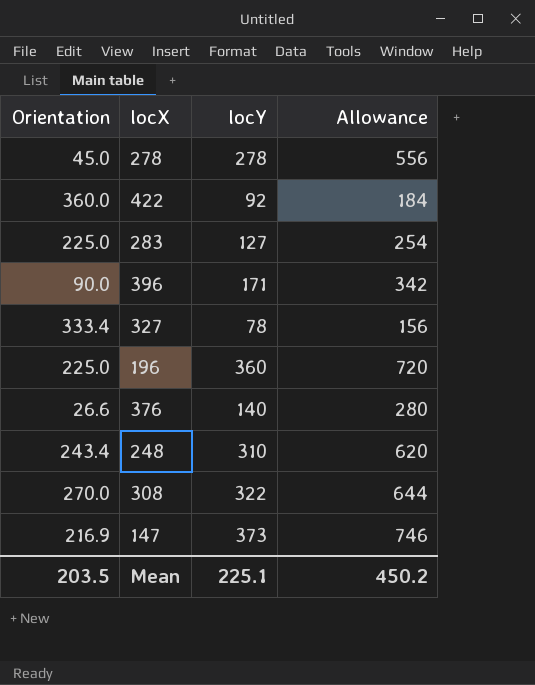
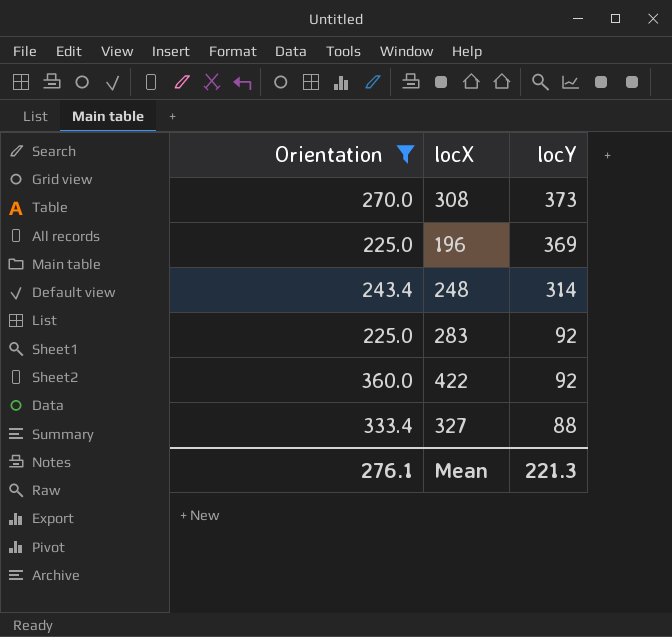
filter: none -> Orientation >= 225.0
row order: none -> locY descending
column Allowance | formula: [locY] * 2 -> none
308 | locY: 322 -> 373
196 | locY: 360 -> 369
248 | locY: 310 -> 314
283 | locY: 127 -> 92
327 | locY: 78 -> 88
Mean | Orientation: 203.5 -> 276.1
Mean | locY: 225.1 -> 221.3

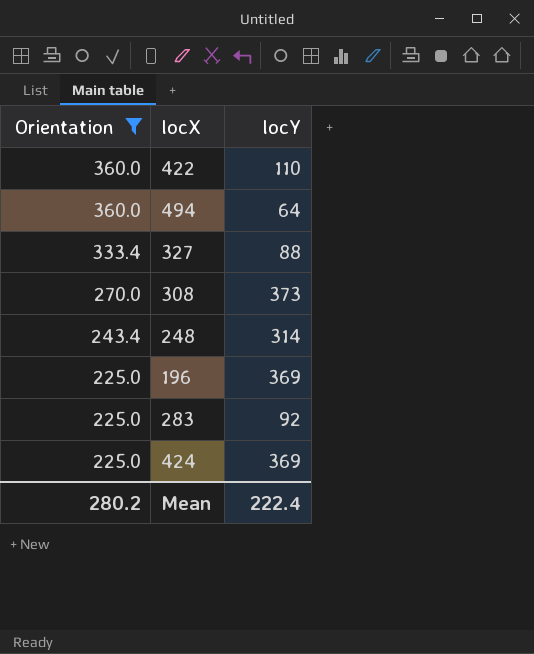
row order: locY descending -> Orientation descending
422 | locY: 92 -> 110
row 494: none -> 360.0 | 64
row 424: none -> 225.0 | 369
Mean | Orientation: 276.1 -> 280.2
Mean | locY: 221.3 -> 222.4

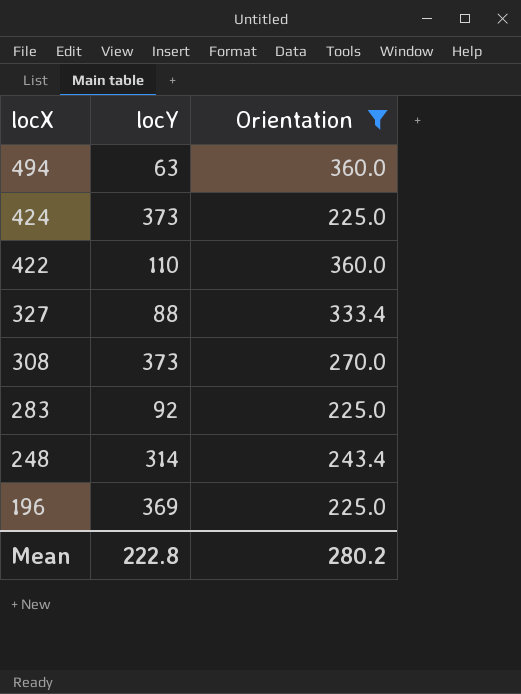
row order: Orientation descending -> locX descending
column Orientation | position: 1 -> 3
494 | locY: 64 -> 63
424 | locY: 369 -> 373
Mean | locY: 222.4 -> 222.8

